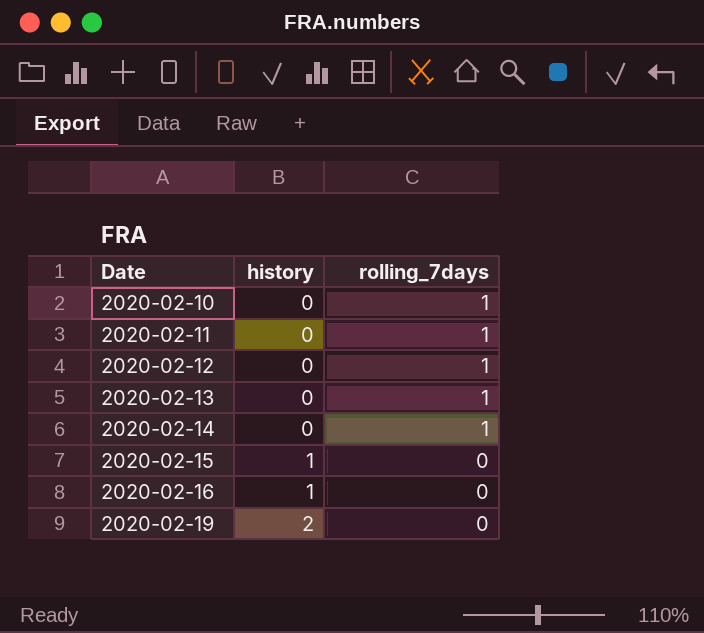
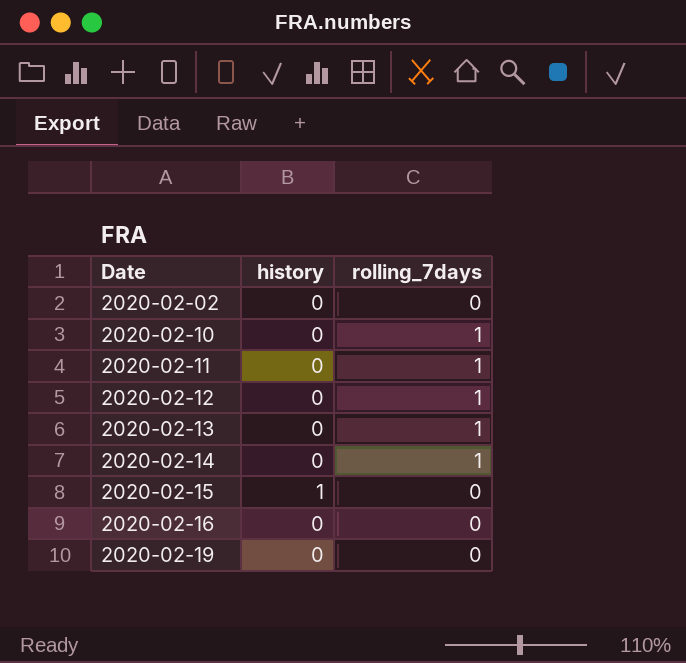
row 2020-02-02: none -> 0 | 0
2020-02-16 | history: 1 -> 0
2020-02-19 | history: 2 -> 0

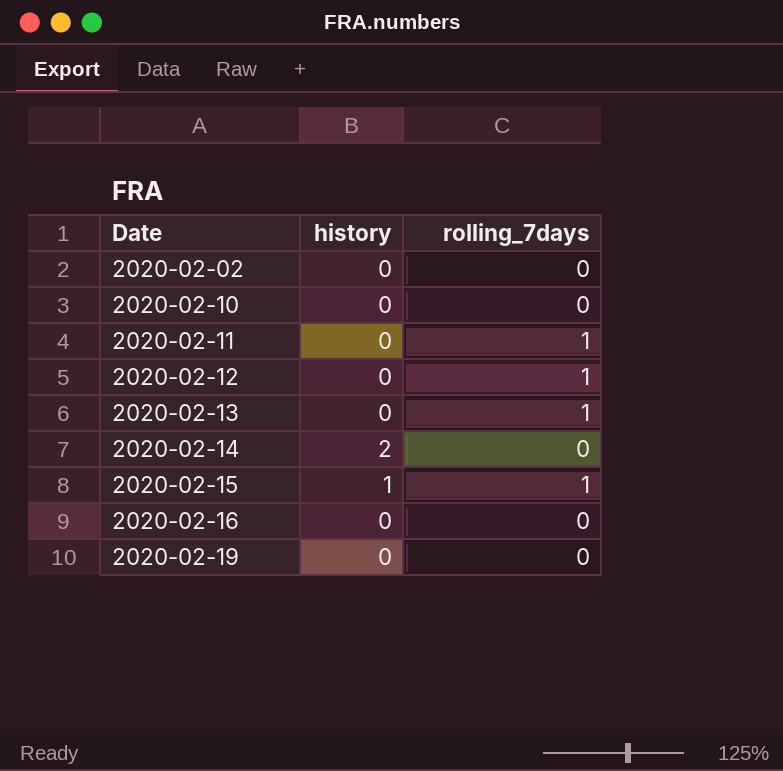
2020-02-10 | rolling_7days: 1 -> 0
2020-02-14 | history: 0 -> 2
2020-02-14 | rolling_7days: 1 -> 0
2020-02-15 | rolling_7days: 0 -> 1

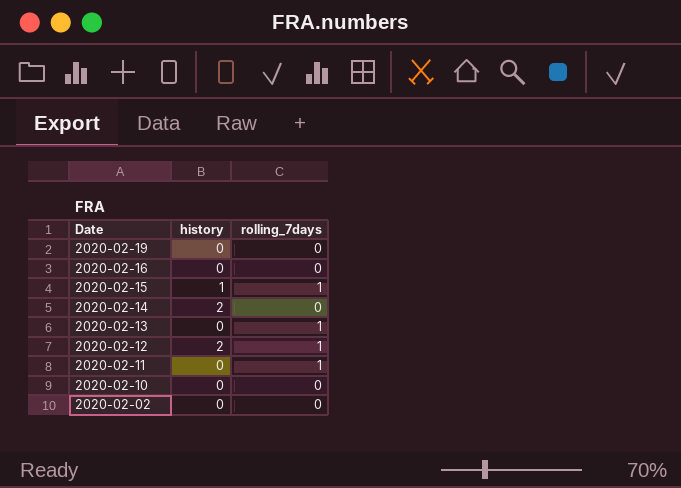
row order: Date ascending -> Date descending
2020-02-12 | history: 0 -> 2

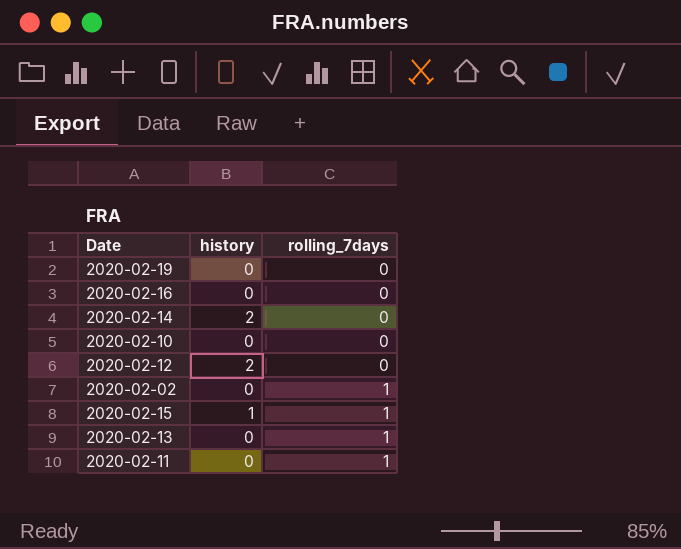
row order: Date descending -> rolling_7days ascending
2020-02-12 | rolling_7days: 1 -> 0
2020-02-02 | rolling_7days: 0 -> 1

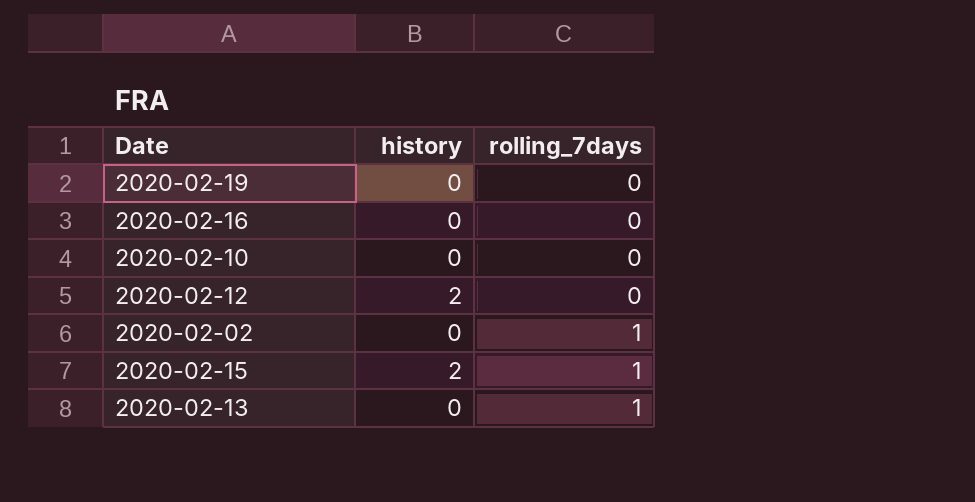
row 2020-02-14: 2 | 0 -> none
row 2020-02-11: 0 | 1 -> none
2020-02-15 | history: 1 -> 2

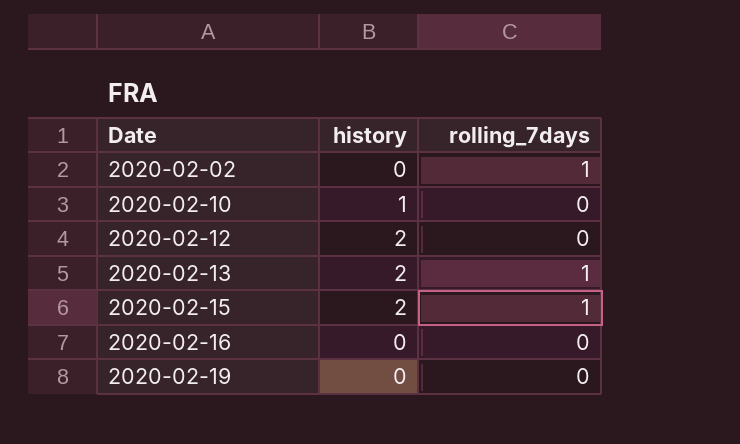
row order: rolling_7days ascending -> Date ascending
2020-02-10 | history: 0 -> 1
2020-02-13 | history: 0 -> 2

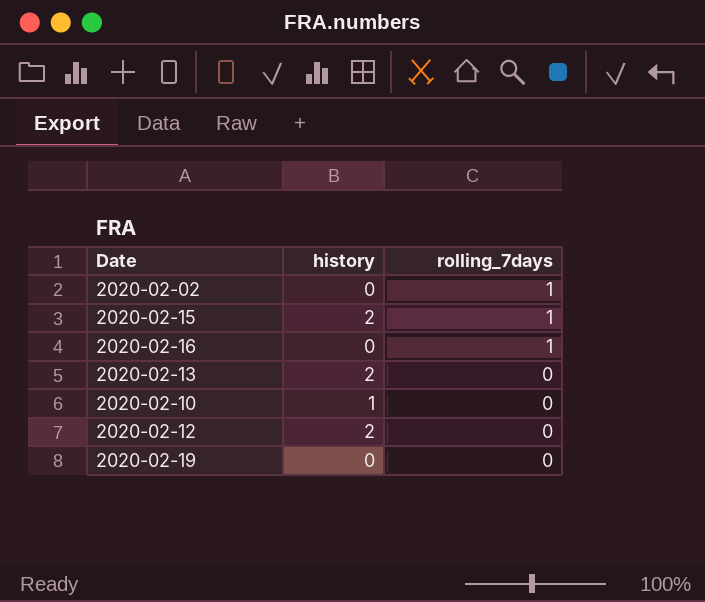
row order: Date ascending -> rolling_7days descending
2020-02-16 | rolling_7days: 0 -> 1
2020-02-13 | rolling_7days: 1 -> 0

